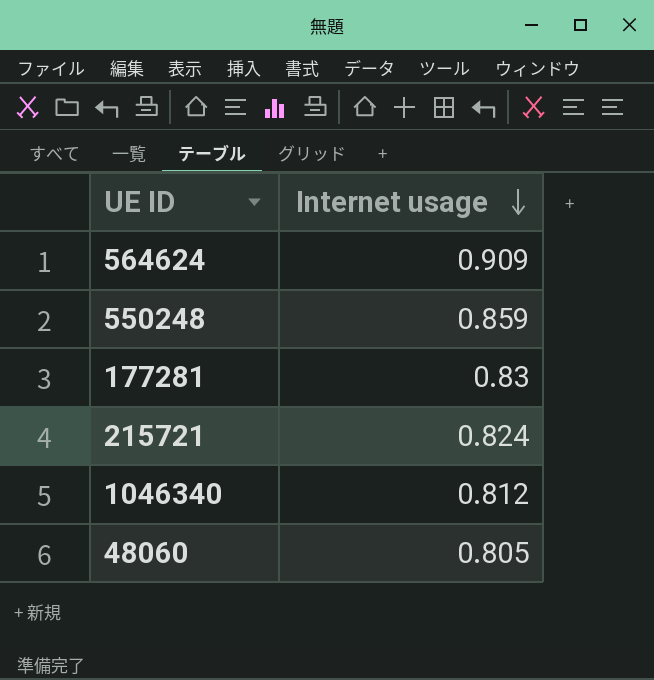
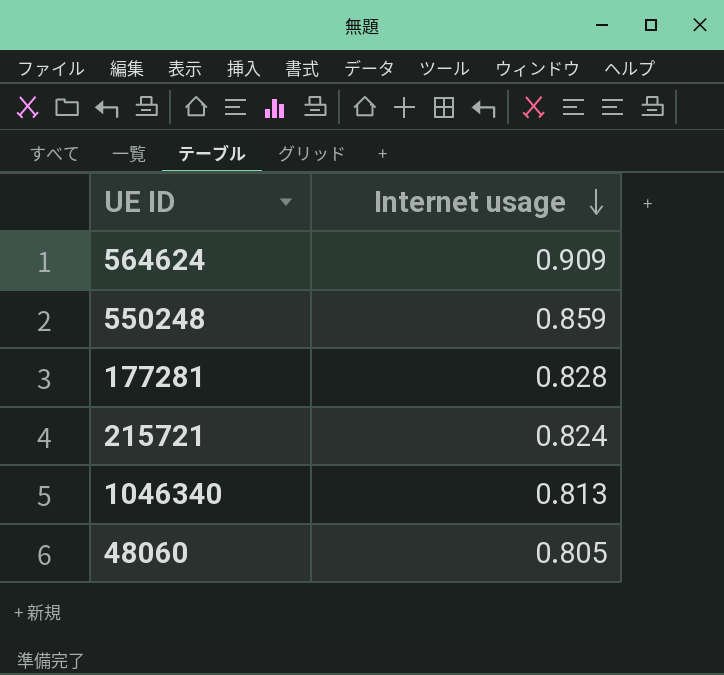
177281 | Internet usage: 0.83 -> 0.828
1046340 | Internet usage: 0.812 -> 0.813

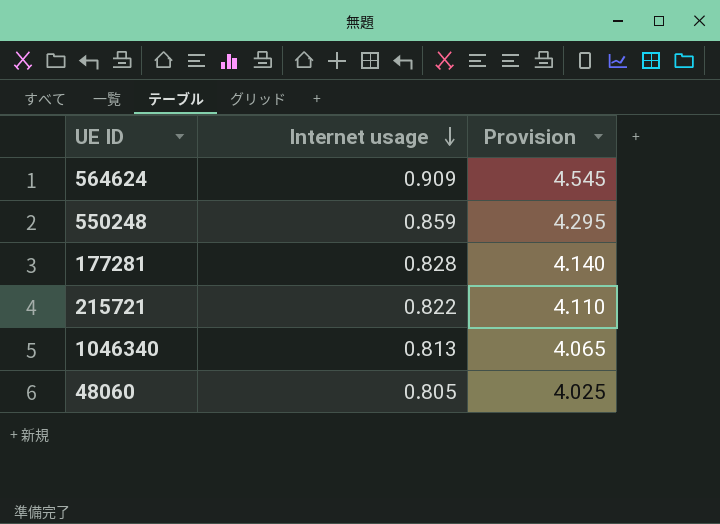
column Provision | formula: none -> [Internet usage] * 5
215721 | Internet usage: 0.824 -> 0.822

